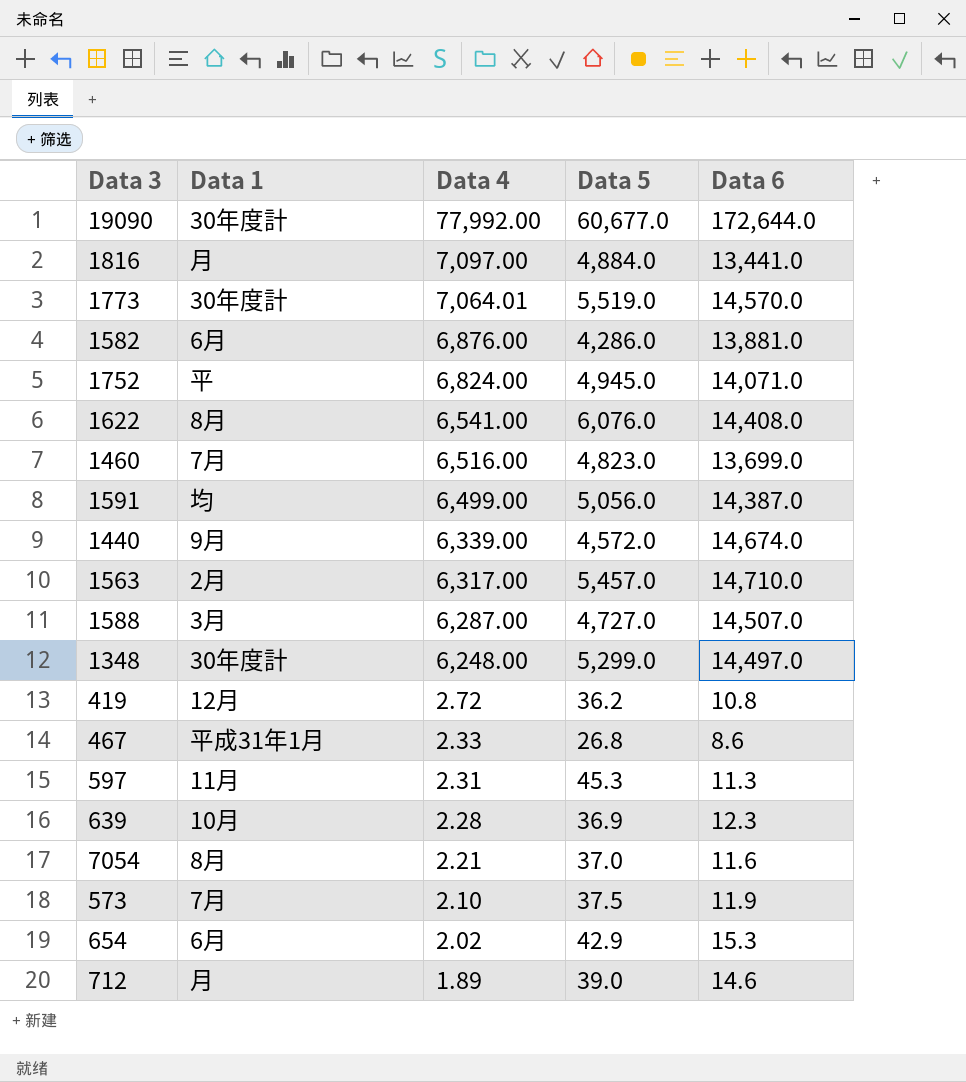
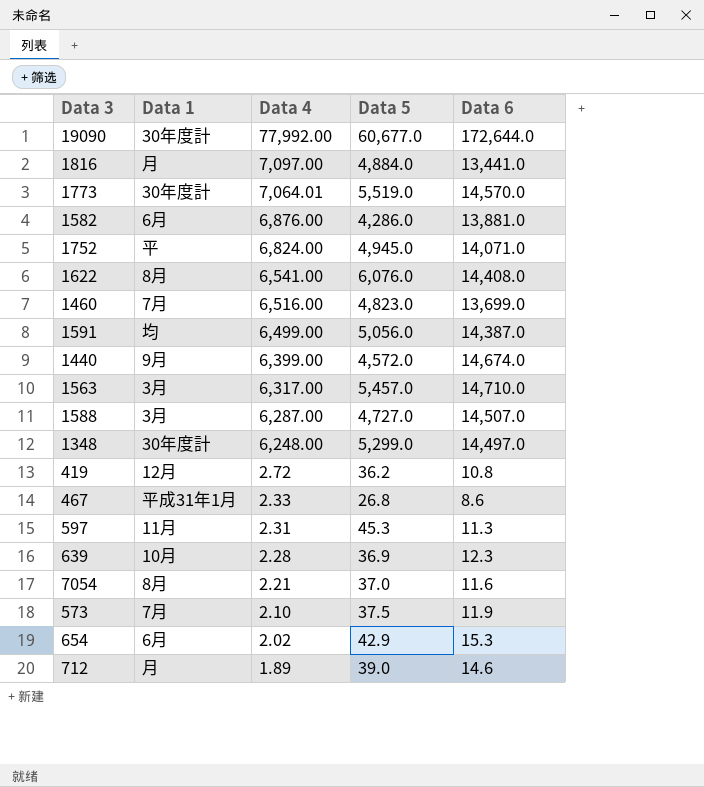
1440 | Data 4: 6,339.00 -> 6,399.00
1563 | Data 1: 2月 -> 3月

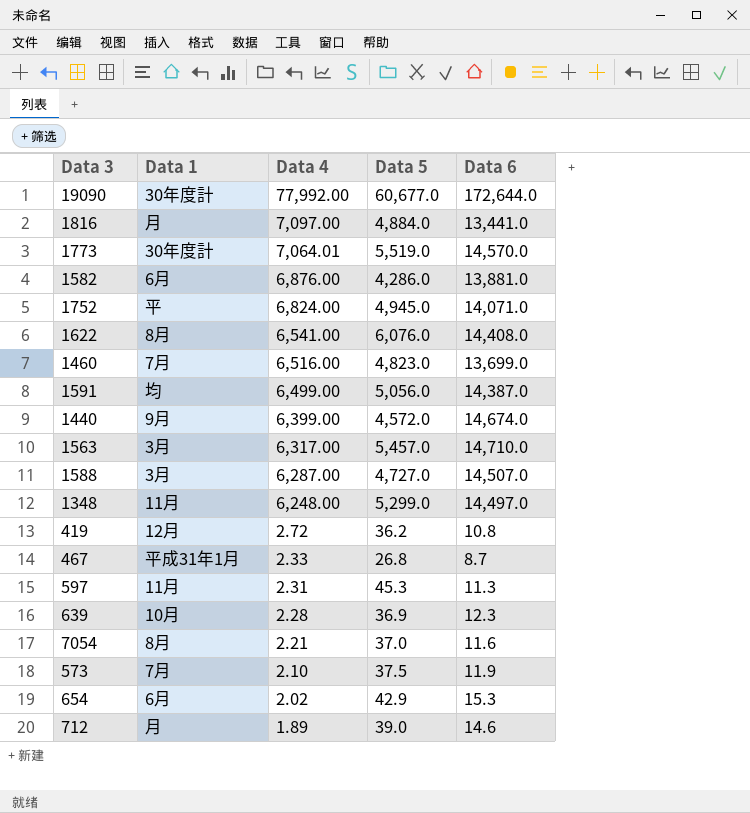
1348 | Data 1: 30年度計 -> 11月
467 | Data 6: 8.6 -> 8.7

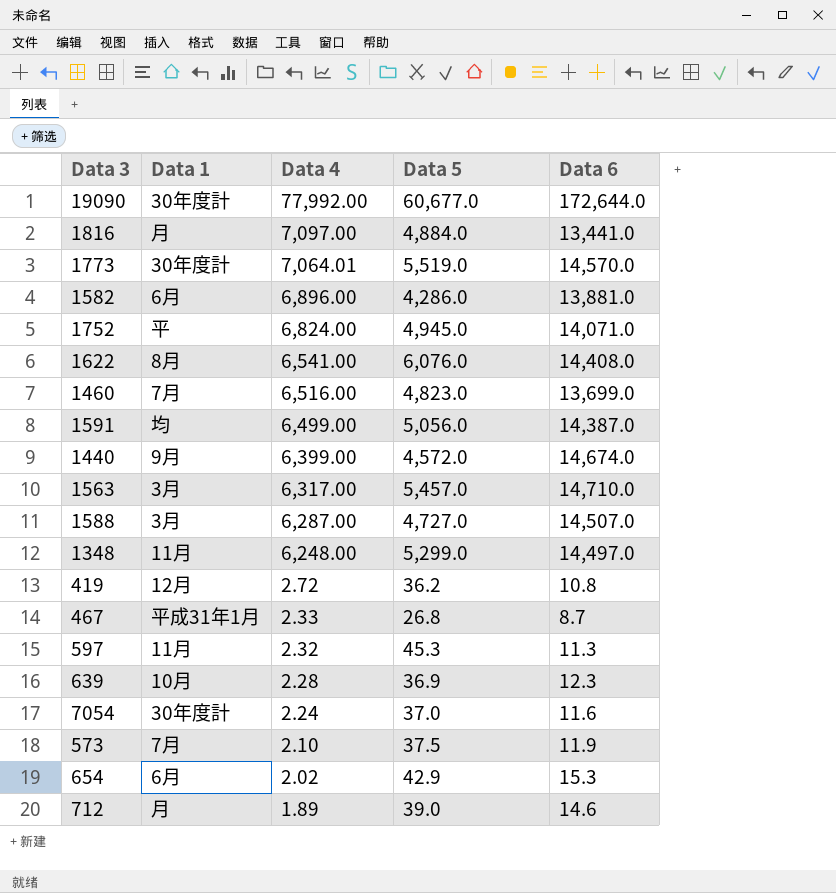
1582 | Data 4: 6,876.00 -> 6,896.00
597 | Data 4: 2.31 -> 2.32
7054 | Data 1: 8月 -> 30年度計
7054 | Data 4: 2.21 -> 2.24

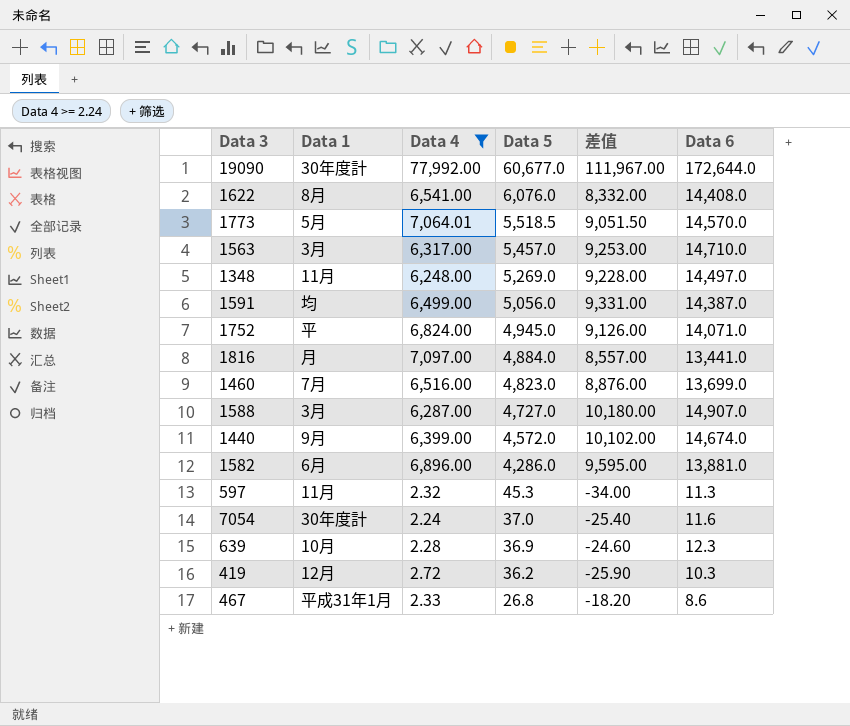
filter: none -> Data 4 >= 2.24
row order: Data 4 descending -> Data 5 descending
column 差值 | formula: none -> [Data 6] - [Data 5]
1773 | Data 1: 30年度計 -> 5月
1773 | Data 5: 5,519.0 -> 5,518.5
1348 | Data 5: 5,299.0 -> 5,269.0
1588 | Data 6: 14,507.0 -> 14,907.0
419 | Data 6: 10.8 -> 10.3
467 | Data 6: 8.7 -> 8.6

